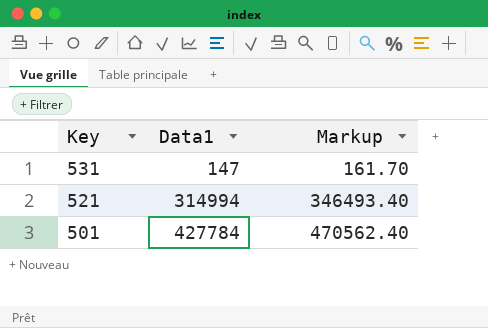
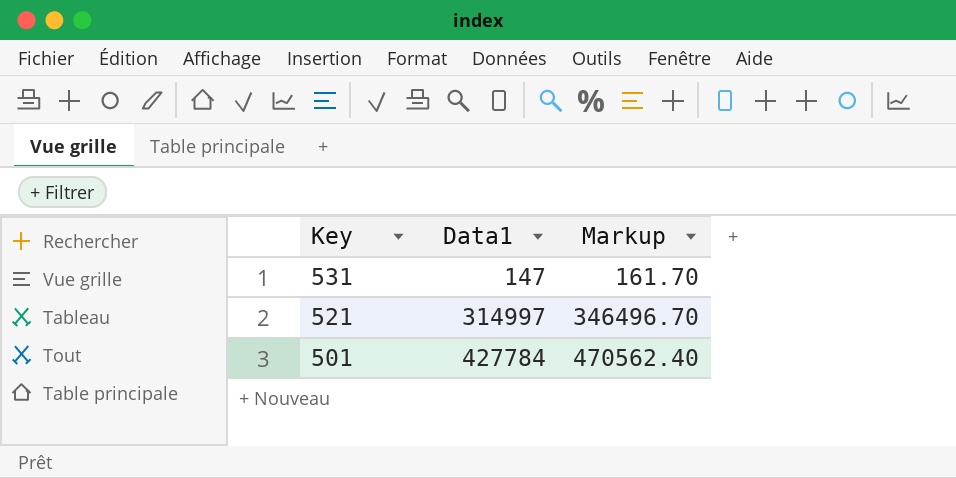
521 | Data1: 314994 -> 314997
521 | Markup: 346493.40 -> 346496.70

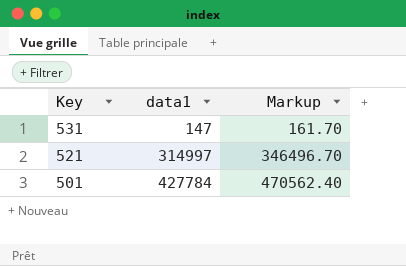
column name: Data1 -> data1

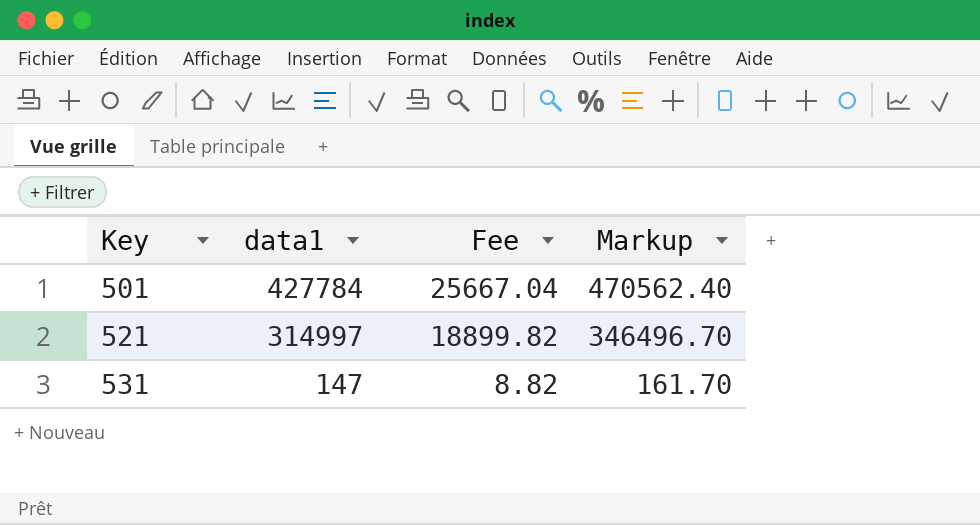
row order: Key descending -> Key ascending
column Fee | formula: none -> [data1] * 0.06

